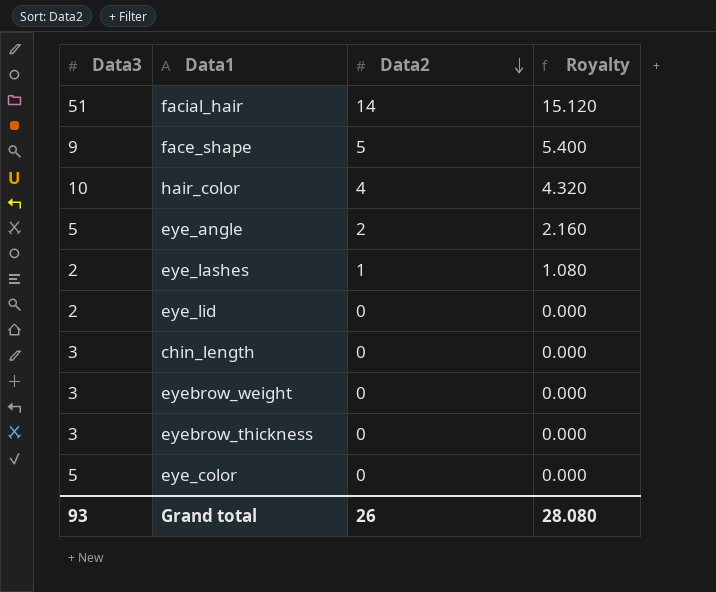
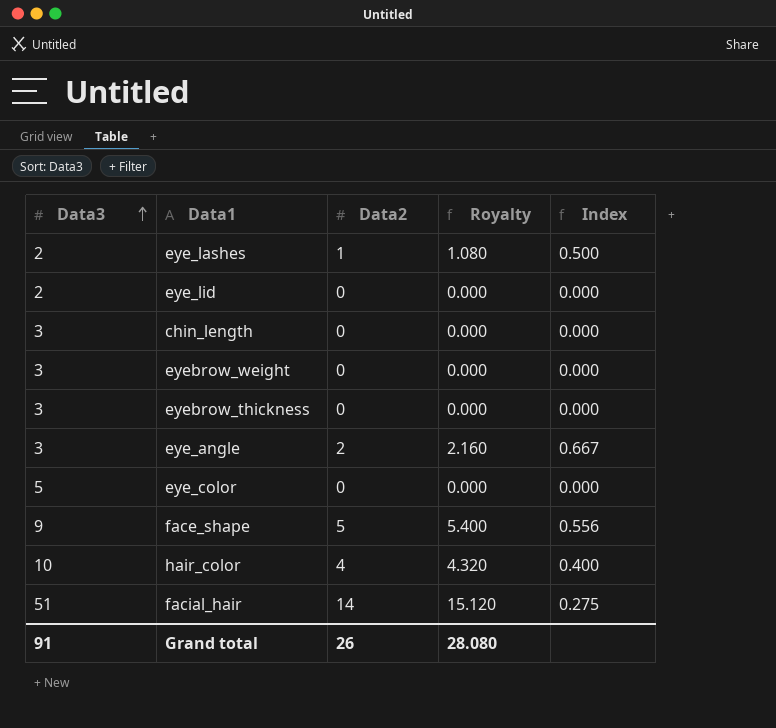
row order: Data2 descending -> Data3 ascending
column Index | formula: none -> [Data2] / [Data3]
eye_angle | Data3: 5 -> 3
Grand total | Data3: 93 -> 91

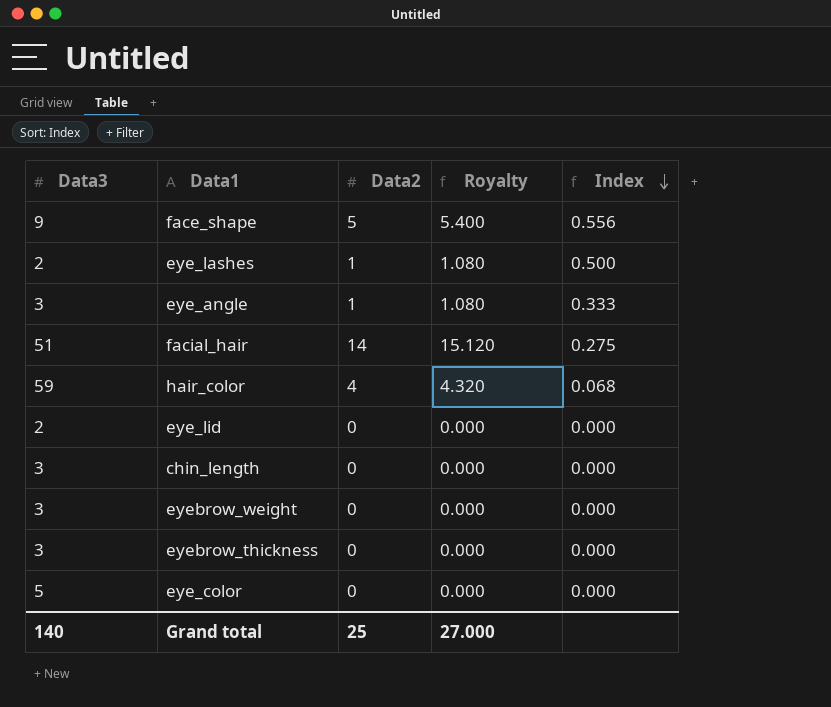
row order: Data3 ascending -> Index descending
eye_angle | Data2: 2 -> 1
eye_angle | Royalty: 2.160 -> 1.080
eye_angle | Index: 0.667 -> 0.333
hair_color | Data3: 10 -> 59
hair_color | Index: 0.400 -> 0.068
Grand total | Data3: 91 -> 140
Grand total | Data2: 26 -> 25
Grand total | Royalty: 28.080 -> 27.000

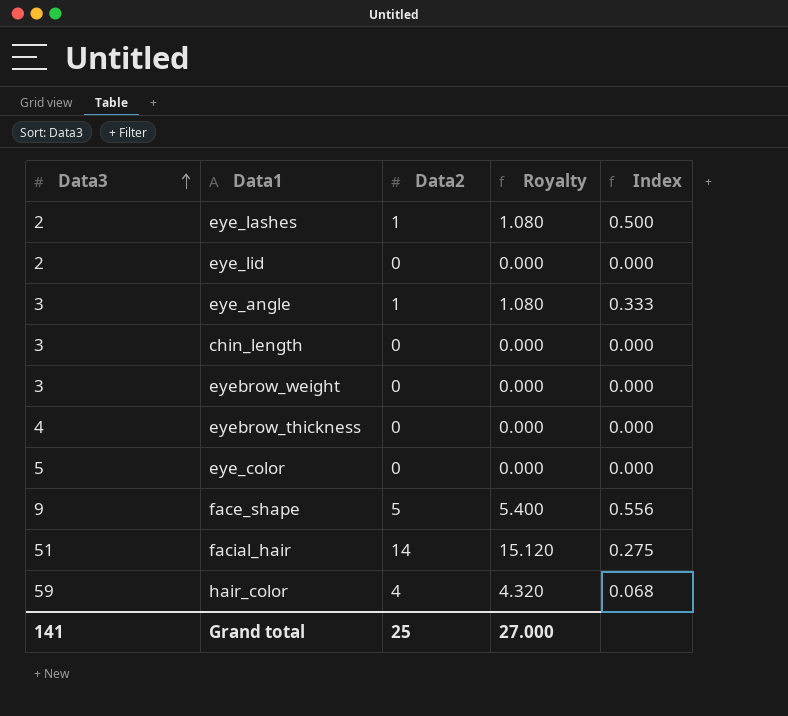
row order: Index descending -> Data3 ascending
eyebrow_thickness | Data3: 3 -> 4
Grand total | Data3: 140 -> 141

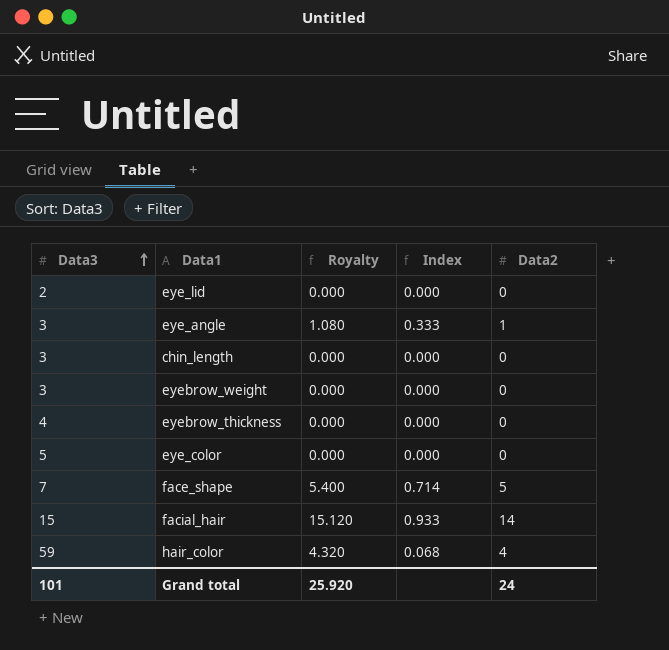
column Data2 | position: 3 -> 5
row eye_lashes: 2 | 1 | 1.080 | 0.500 -> none
face_shape | Data3: 9 -> 7
face_shape | Index: 0.556 -> 0.714
facial_hair | Data3: 51 -> 15
facial_hair | Index: 0.275 -> 0.933
Grand total | Data3: 141 -> 101
Grand total | Royalty: 27.000 -> 25.920
Grand total | Data2: 25 -> 24

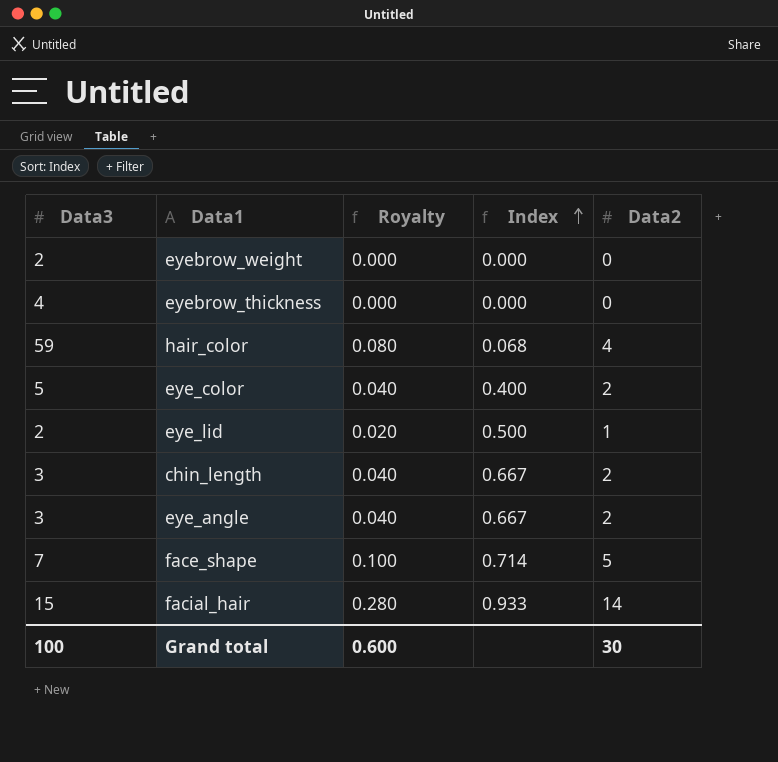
row order: Data3 ascending -> Index ascending
column Royalty | formula: [Data2] * 1.08 -> [Data2] * 0.02
eyebrow_weight | Data3: 3 -> 2
eye_color | Index: 0.000 -> 0.400
eye_color | Data2: 0 -> 2
eye_lid | Index: 0.000 -> 0.500
eye_lid | Data2: 0 -> 1
chin_length | Index: 0.000 -> 0.667
chin_length | Data2: 0 -> 2
eye_angle | Index: 0.333 -> 0.667
eye_angle | Data2: 1 -> 2
Grand total | Data3: 101 -> 100
Grand total | Royalty: 25.920 -> 0.600
Grand total | Data2: 24 -> 30

